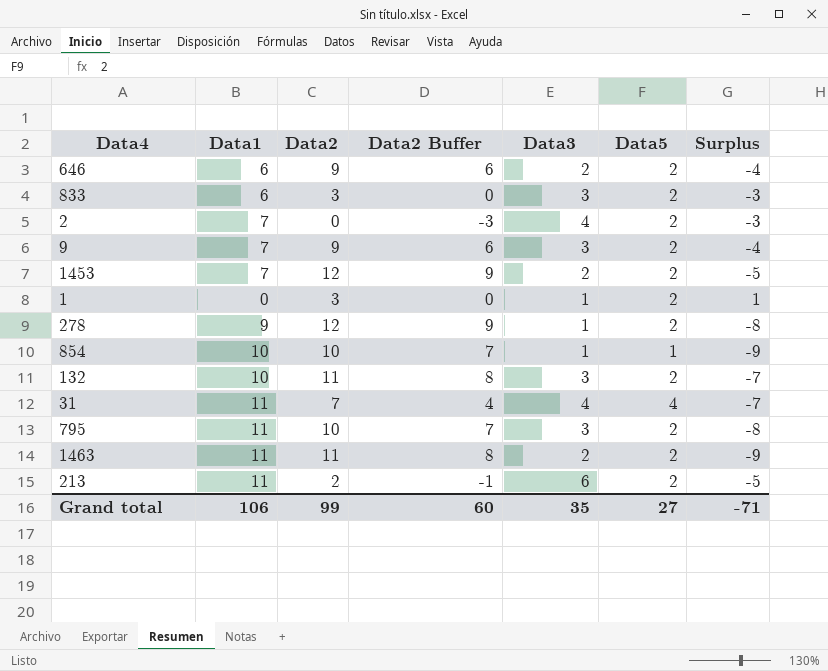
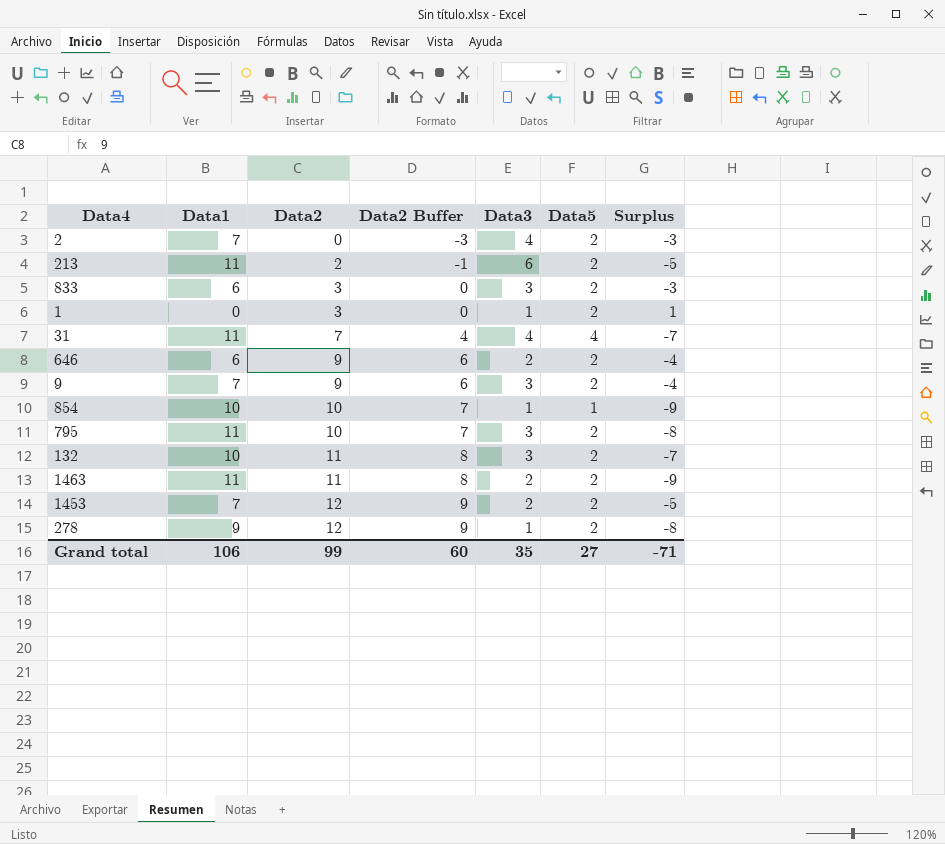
row order: none -> Data2 ascending

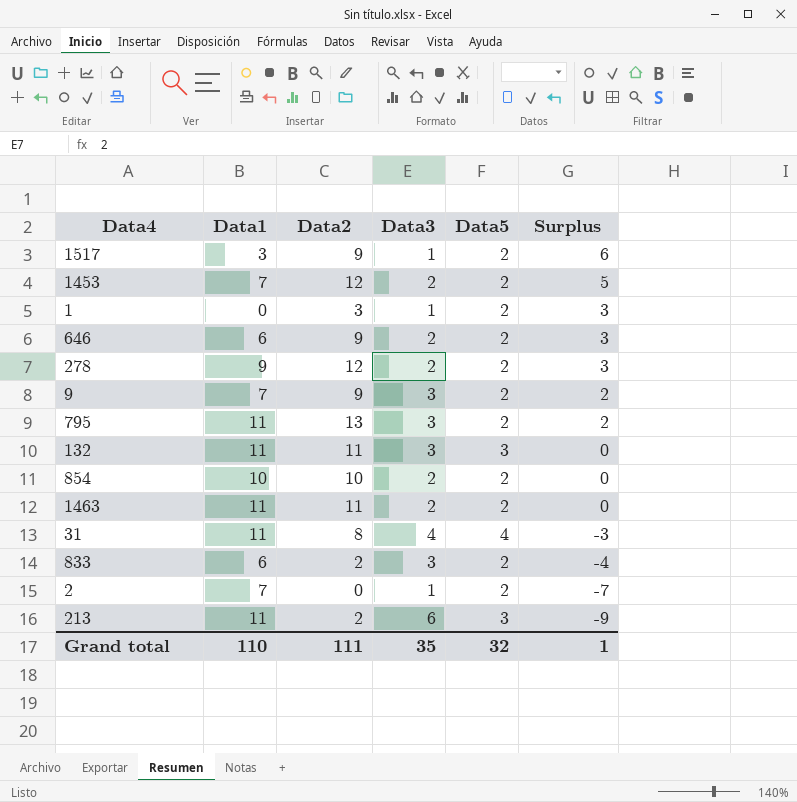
row order: Data2 ascending -> Surplus descending
column Data2 Buffer | formula: [Data2] - 3 -> none
column Surplus | formula: [Data3] - [Data1] -> [Data2] - [Data1]
row 1517: none -> 3 | 9 | 1 | 2 | 6
278 | Data3: 1 -> 2
795 | Data2: 10 -> 13
132 | Data1: 10 -> 11
132 | Data5: 2 -> 3
854 | Data3: 1 -> 2
854 | Data5: 1 -> 2
31 | Data2: 7 -> 8
833 | Data2: 3 -> 2
2 | Data3: 4 -> 1
213 | Data5: 2 -> 3
Grand total | Data1: 106 -> 110
Grand total | Data2: 99 -> 111
Grand total | Data5: 27 -> 32
Grand total | Surplus: -71 -> 1

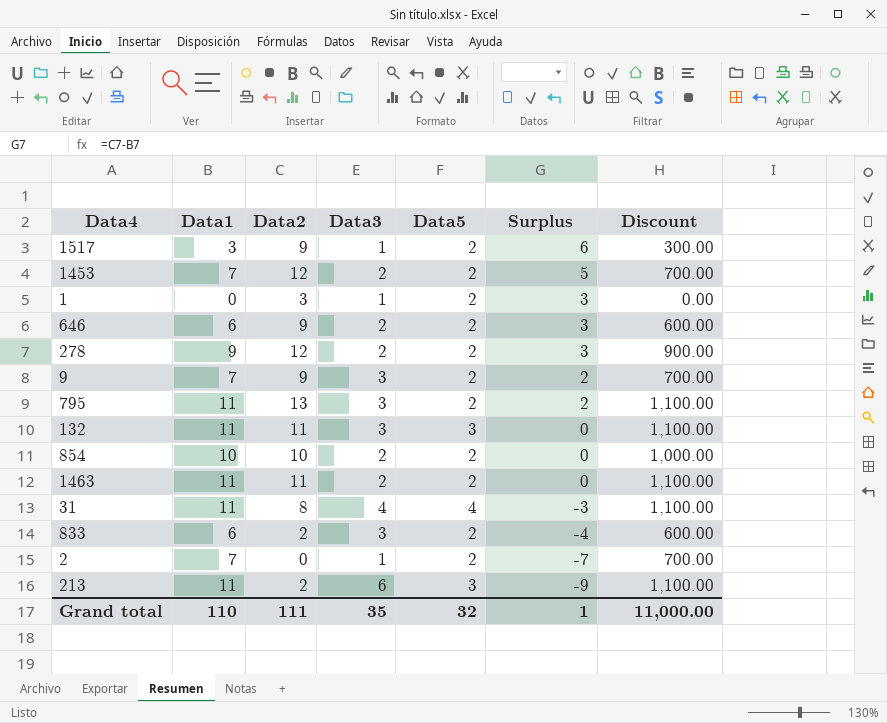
column Discount | formula: none -> [Data1] * 100

